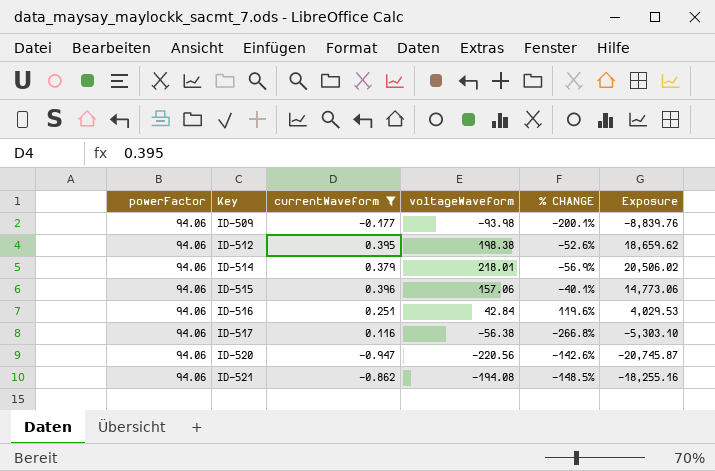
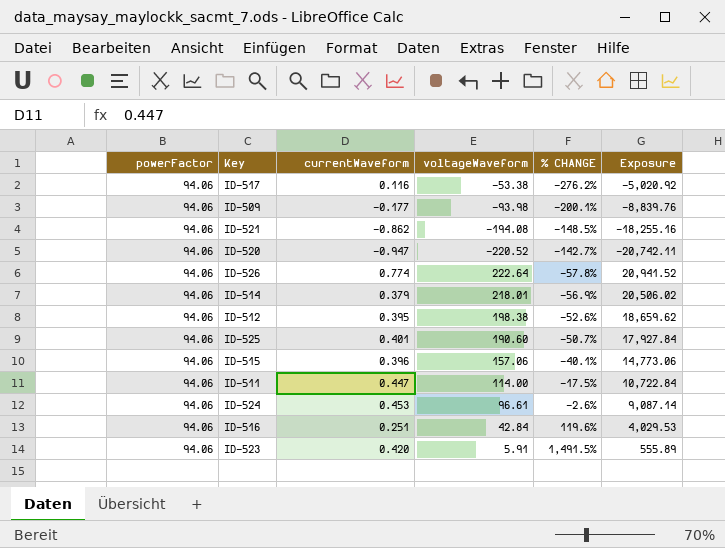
filter: currentWaveform <= 0.396 -> none
row order: Key ascending -> % CHANGE ascending
ID-517 | voltageWaveform: -56.38 -> -53.38
ID-517 | % CHANGE: -266.8% -> -276.2%
ID-517 | Exposure: -5,303.10 -> -5,020.92
ID-520 | voltageWaveform: -220.56 -> -220.52
ID-520 | % CHANGE: -142.6% -> -142.7%
ID-520 | Exposure: -20,745.87 -> -20,742.11

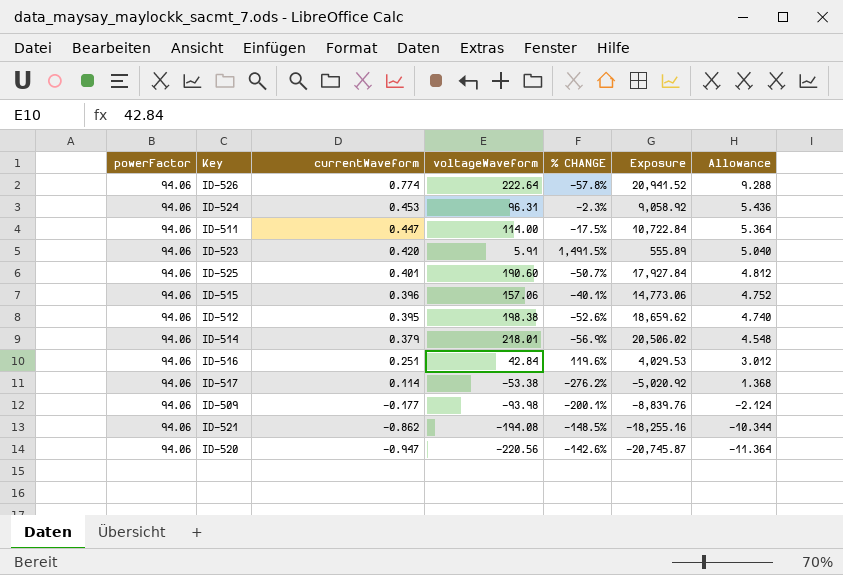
row order: % CHANGE ascending -> currentWaveform descending
column Allowance | formula: none -> [currentWaveform] * 12
ID-524 | voltageWaveform: 96.61 -> 96.31
ID-524 | % CHANGE: -2.6% -> -2.3%
ID-524 | Exposure: 9,087.14 -> 9,058.92
ID-517 | currentWaveform: 0.116 -> 0.114
ID-520 | voltageWaveform: -220.52 -> -220.56
ID-520 | % CHANGE: -142.7% -> -142.6%
ID-520 | Exposure: -20,742.11 -> -20,745.87

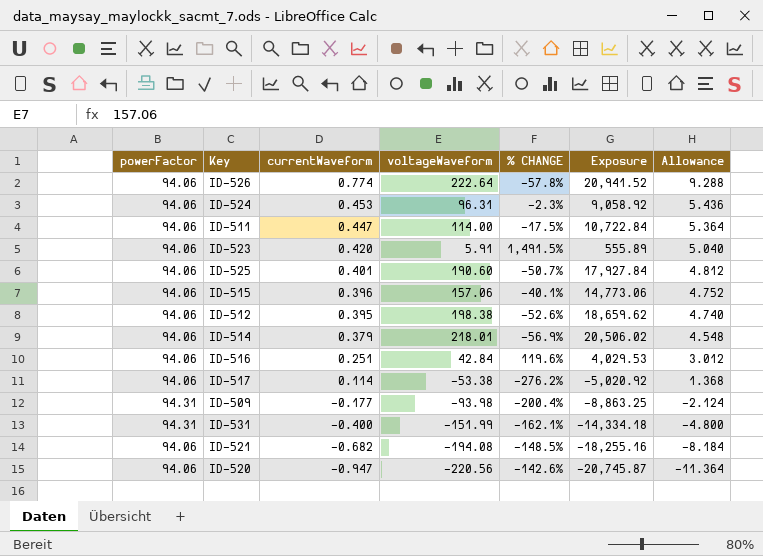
ID-509 | powerFactor: 94.06 -> 94.31
ID-509 | % CHANGE: -200.1% -> -200.4%
ID-509 | Exposure: -8,839.76 -> -8,863.25
row ID-531: none -> 94.31 | -0.400 | -151.99 | -162.1% | -14,334.18 | -4.800
ID-521 | currentWaveform: -0.862 -> -0.682
ID-521 | Allowance: -10.344 -> -8.184

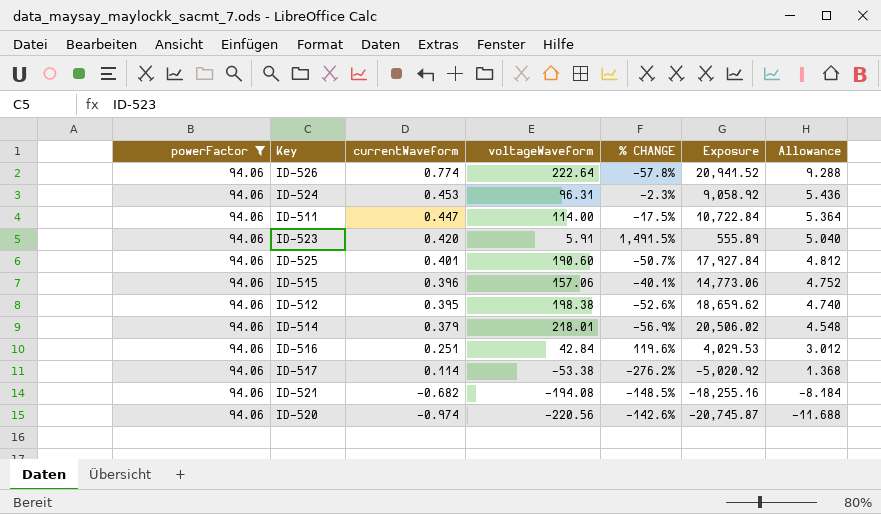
filter: none -> powerFactor = 94.06
ID-520 | currentWaveform: -0.947 -> -0.974
ID-520 | Allowance: -11.364 -> -11.688

